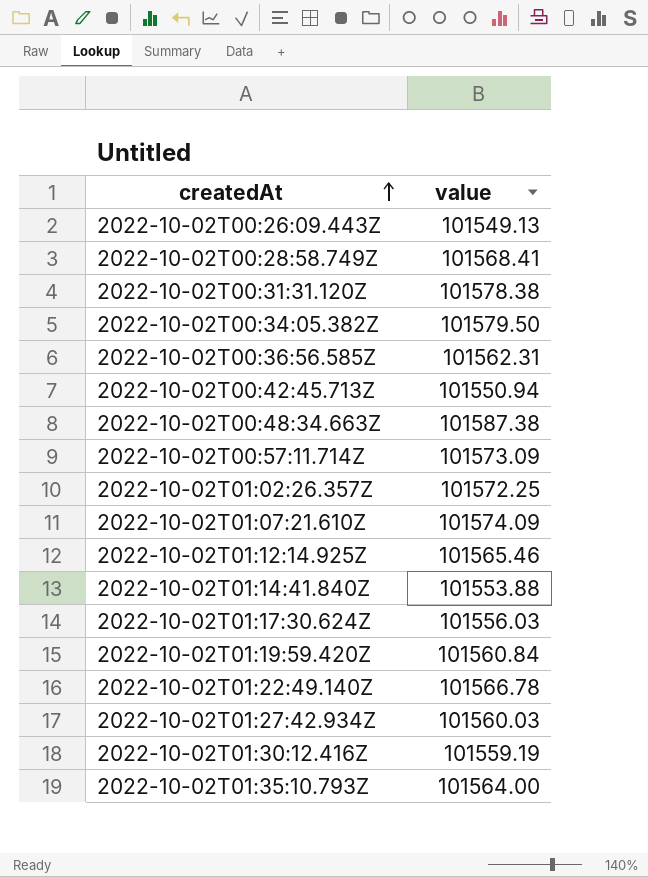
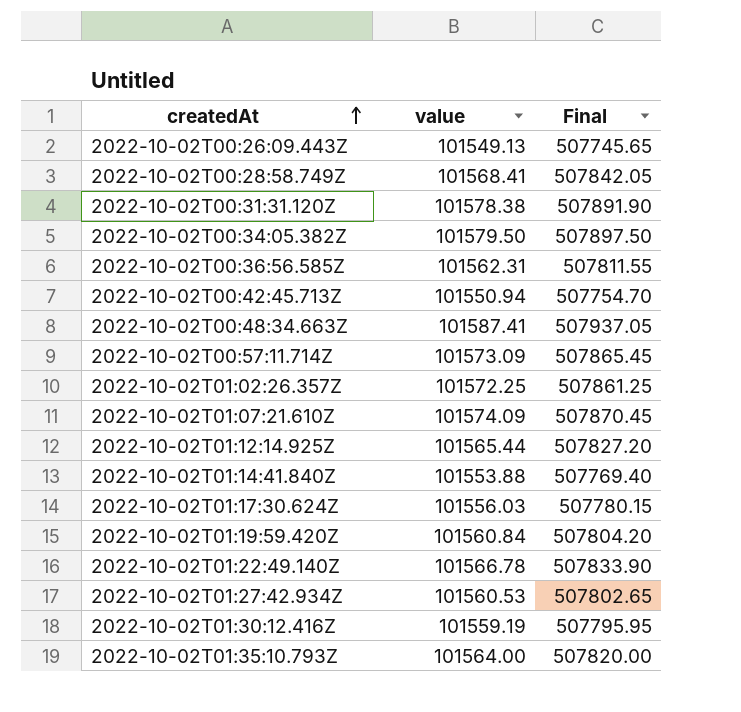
column Final | formula: none -> [value] * 5
2022-10-02T00:48:34.663Z | value: 101587.38 -> 101587.41
2022-10-02T01:12:14.925Z | value: 101565.46 -> 101565.44
2022-10-02T01:27:42.934Z | value: 101560.03 -> 101560.53

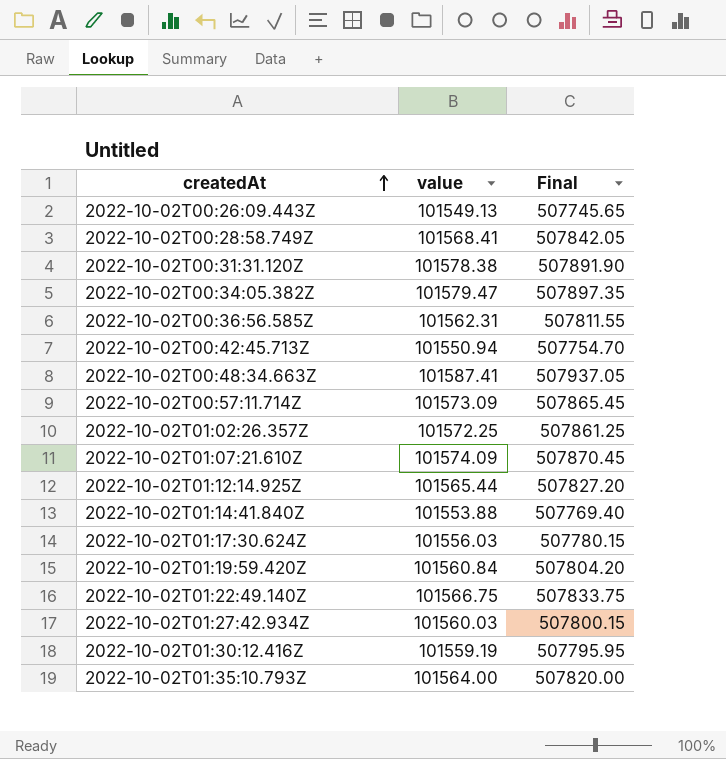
2022-10-02T00:34:05.382Z | value: 101579.50 -> 101579.47
2022-10-02T00:34:05.382Z | Final: 507897.50 -> 507897.35
2022-10-02T01:22:49.140Z | value: 101566.78 -> 101566.75
2022-10-02T01:22:49.140Z | Final: 507833.90 -> 507833.75
2022-10-02T01:27:42.934Z | value: 101560.53 -> 101560.03
2022-10-02T01:27:42.934Z | Final: 507802.65 -> 507800.15

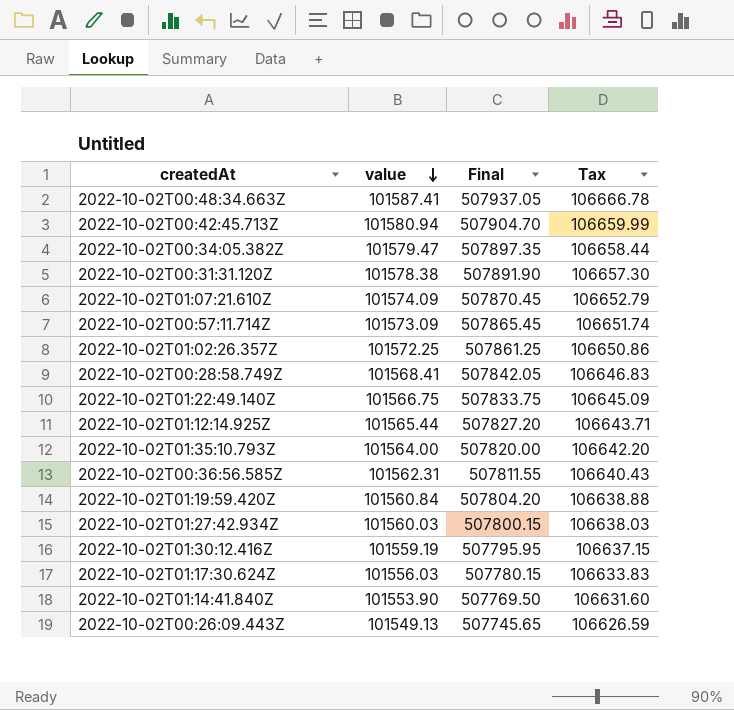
row order: createdAt ascending -> value descending
column Tax | formula: none -> [value] * 1.05
2022-10-02T00:42:45.713Z | value: 101550.94 -> 101580.94
2022-10-02T00:42:45.713Z | Final: 507754.70 -> 507904.70
2022-10-02T01:14:41.840Z | value: 101553.88 -> 101553.90
2022-10-02T01:14:41.840Z | Final: 507769.40 -> 507769.50

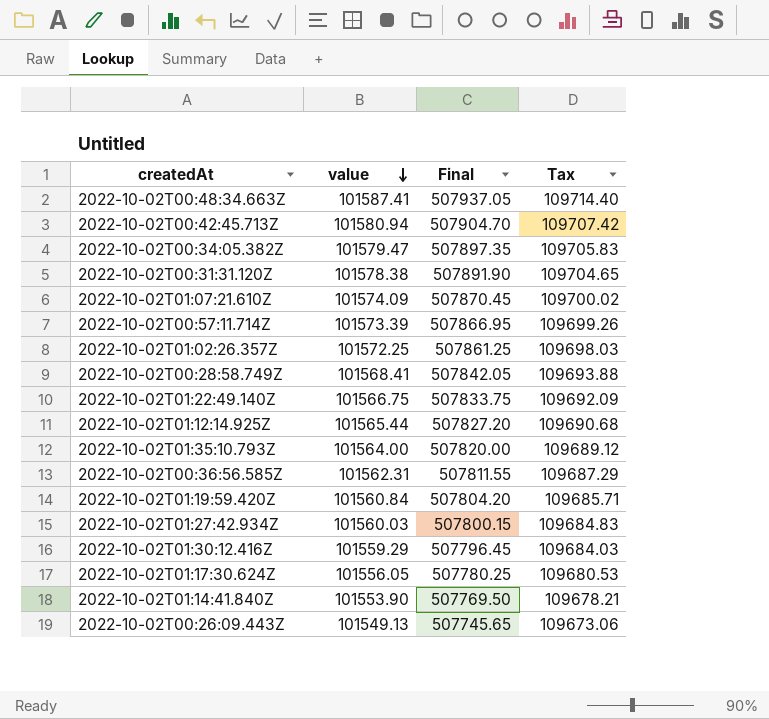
column Tax | formula: [value] * 1.05 -> [value] * 1.08
2022-10-02T00:57:11.714Z | value: 101573.09 -> 101573.39
2022-10-02T00:57:11.714Z | Final: 507865.45 -> 507866.95
2022-10-02T01:30:12.416Z | value: 101559.19 -> 101559.29
2022-10-02T01:30:12.416Z | Final: 507795.95 -> 507796.45
2022-10-02T01:17:30.624Z | value: 101556.03 -> 101556.05
2022-10-02T01:17:30.624Z | Final: 507780.15 -> 507780.25

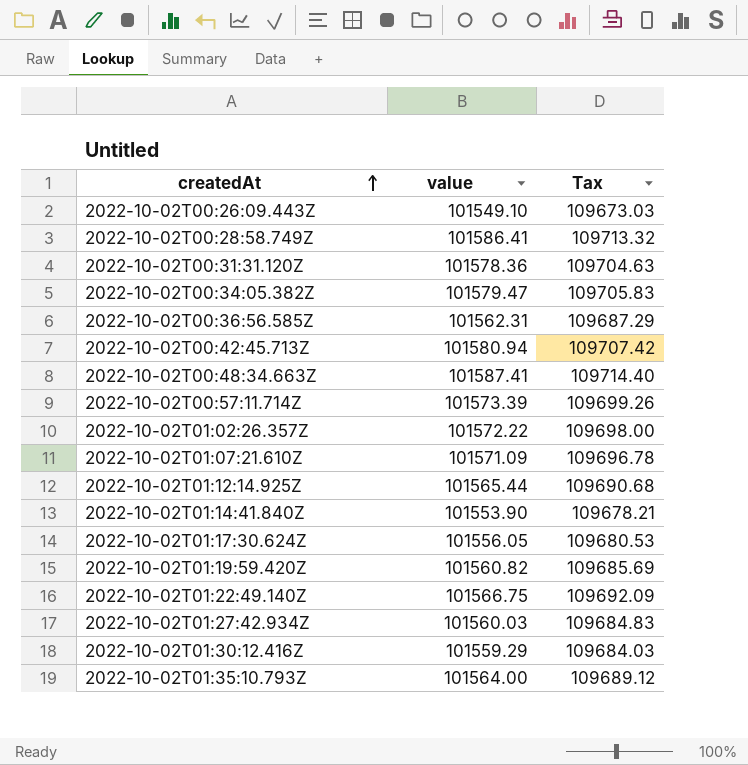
row order: value descending -> createdAt ascending
column Final | formula: [value] * 5 -> none
2022-10-02T00:26:09.443Z | value: 101549.13 -> 101549.10
2022-10-02T00:26:09.443Z | Tax: 109673.06 -> 109673.03
2022-10-02T00:28:58.749Z | value: 101568.41 -> 101586.41
2022-10-02T00:28:58.749Z | Tax: 109693.88 -> 109713.32
2022-10-02T00:31:31.120Z | value: 101578.38 -> 101578.36
2022-10-02T00:31:31.120Z | Tax: 109704.65 -> 109704.63
2022-10-02T01:02:26.357Z | value: 101572.25 -> 101572.22
2022-10-02T01:02:26.357Z | Tax: 109698.03 -> 109698.00
2022-10-02T01:07:21.610Z | value: 101574.09 -> 101571.09
2022-10-02T01:07:21.610Z | Tax: 109700.02 -> 109696.78
2022-10-02T01:19:59.420Z | value: 101560.84 -> 101560.82
2022-10-02T01:19:59.420Z | Tax: 109685.71 -> 109685.69

